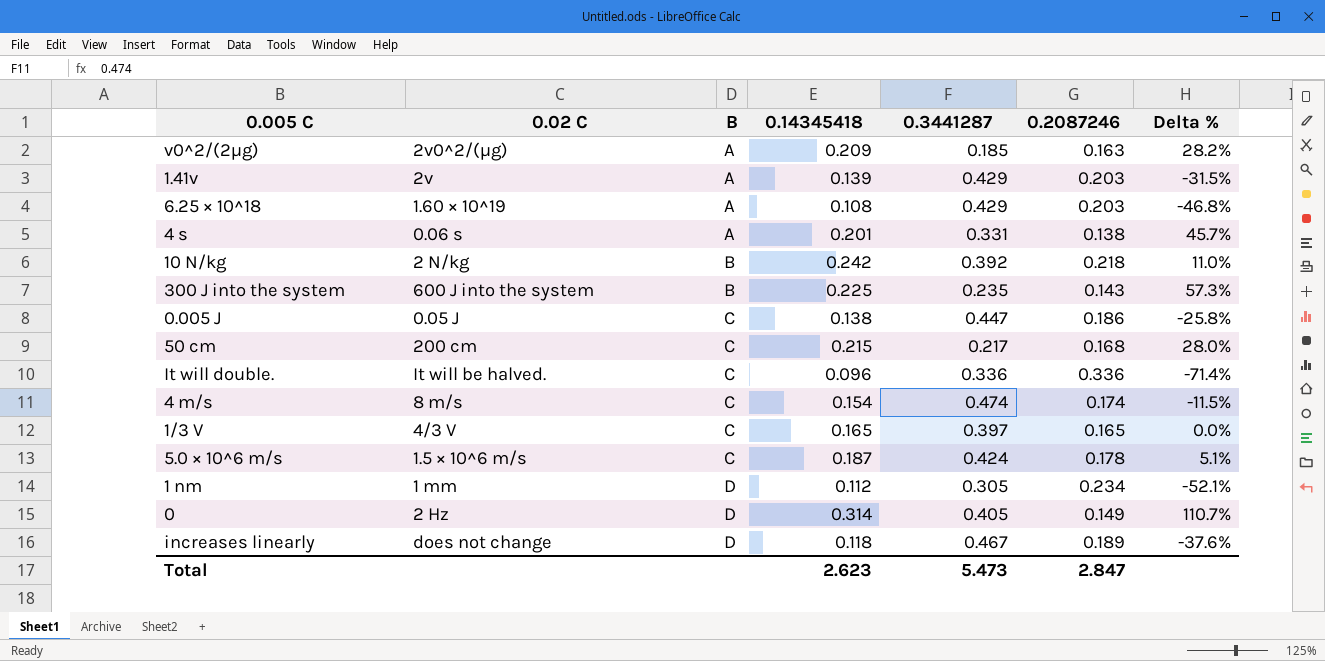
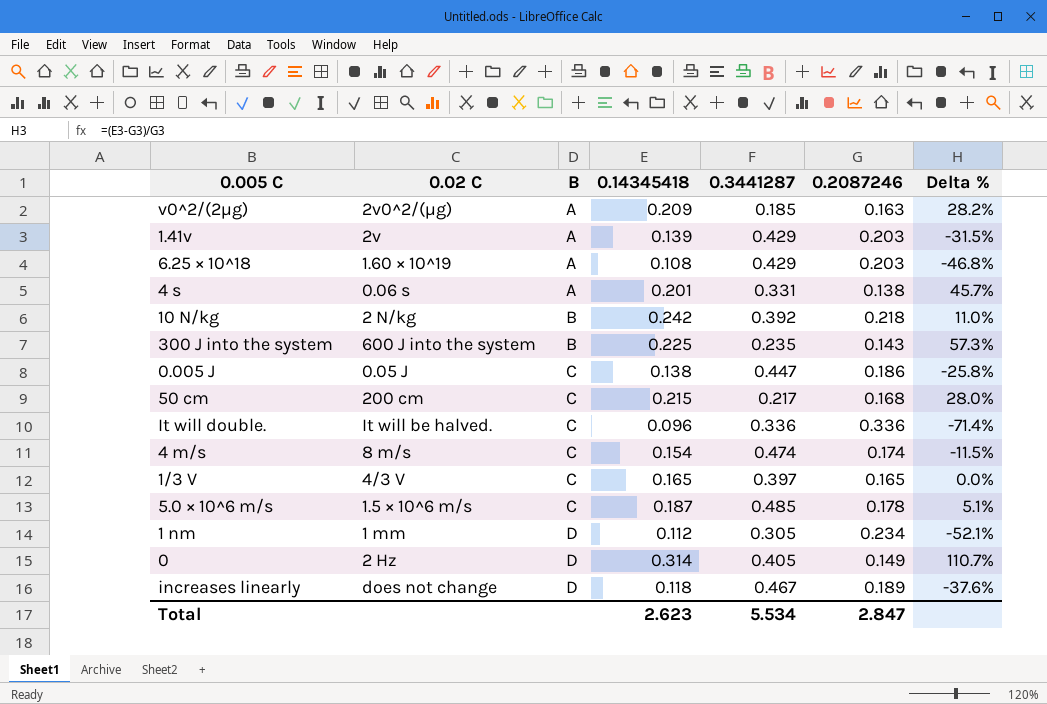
5.0 × 10^6 m/s | 0.3441287: 0.424 -> 0.485
Total | 0.3441287: 5.473 -> 5.534

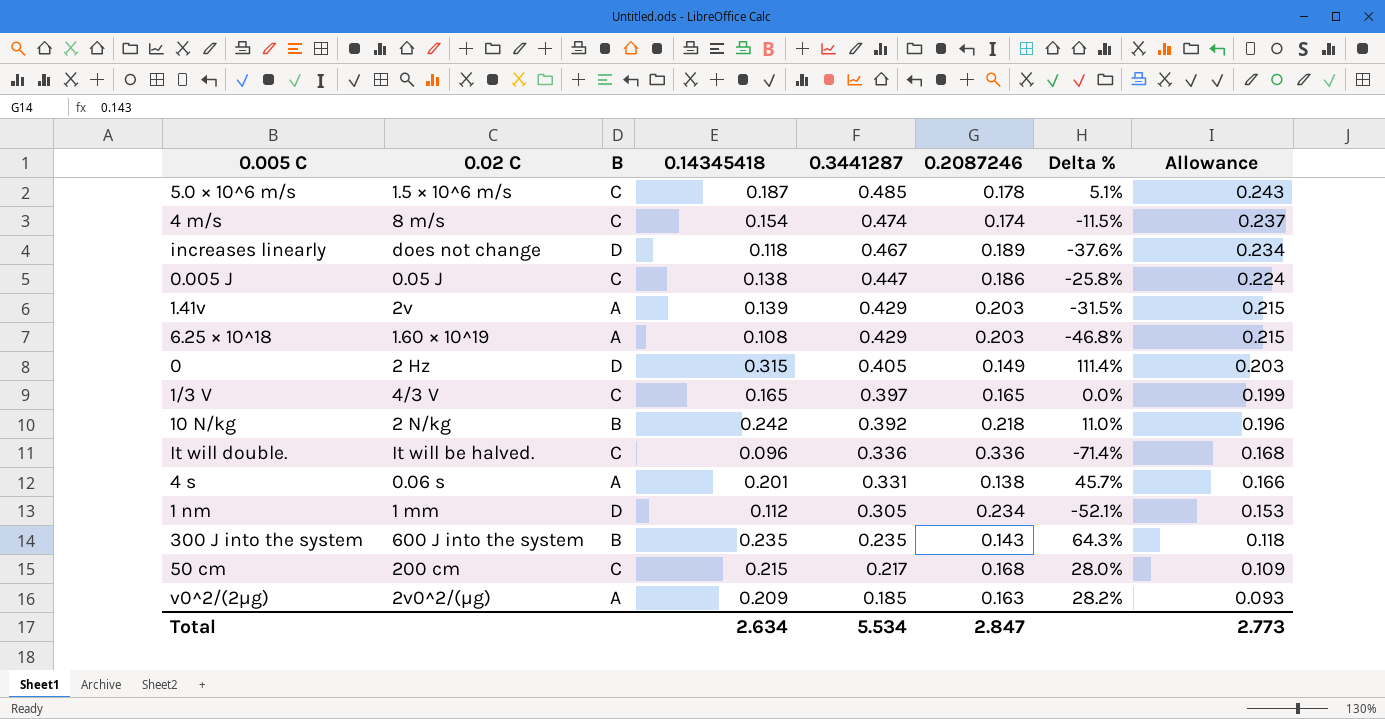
row order: B ascending -> 0.3441287 descending
column Allowance | formula: none -> [0.3441287] * 0.5
0 | 0.14345418: 0.314 -> 0.315
0 | Delta %: 110.7% -> 111.4%
300 J into the system | 0.14345418: 0.225 -> 0.235
300 J into the system | Delta %: 57.3% -> 64.3%
Total | 0.14345418: 2.623 -> 2.634

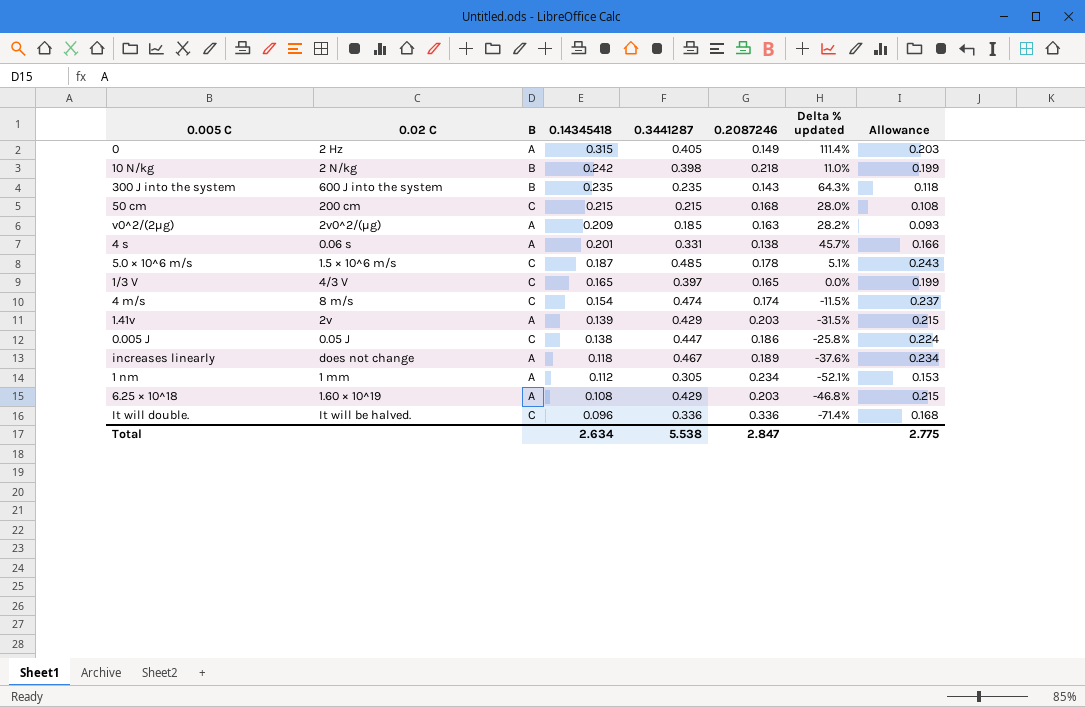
row order: 0.3441287 descending -> 0.14345418 descending
column name: Delta % -> Delta % updated
0 | B: D -> A
10 N/kg | 0.3441287: 0.392 -> 0.398
10 N/kg | Allowance: 0.196 -> 0.199
50 cm | 0.3441287: 0.217 -> 0.215
50 cm | Allowance: 0.109 -> 0.108
increases linearly | B: D -> A
1 nm | B: D -> A
Total | 0.3441287: 5.534 -> 5.538
Total | Allowance: 2.773 -> 2.775

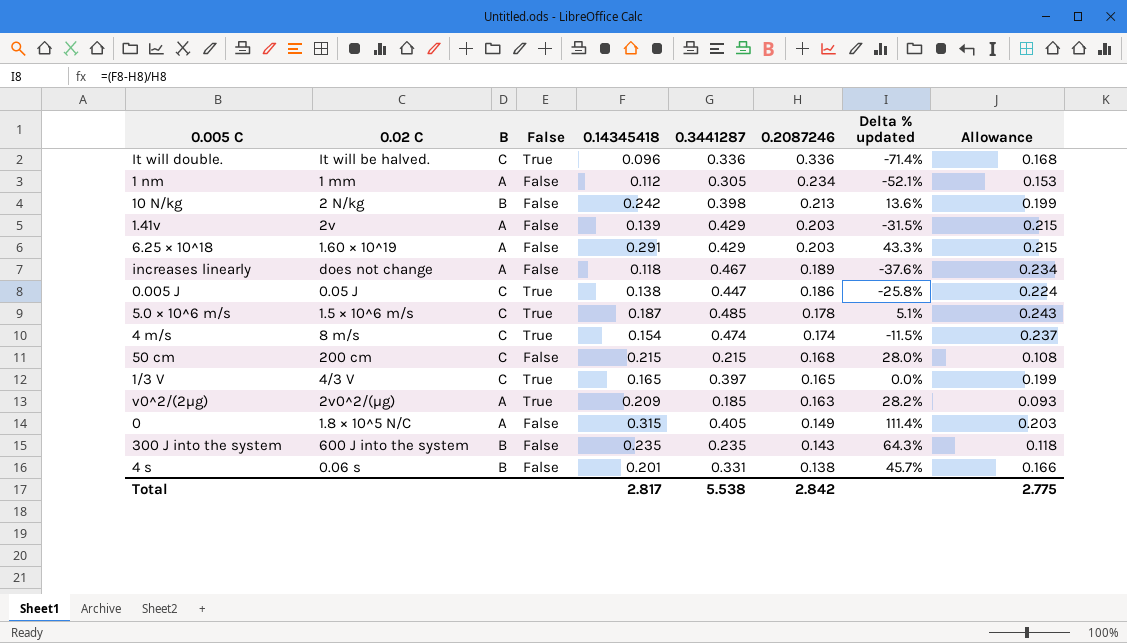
row order: 0.14345418 descending -> 0.2087246 descending
column False | position: none -> 4
10 N/kg | 0.2087246: 0.218 -> 0.213
10 N/kg | Delta % updated: 11.0% -> 13.6%
6.25 × 10^18 | 0.14345418: 0.108 -> 0.291
6.25 × 10^18 | Delta % updated: -46.8% -> 43.3%
0 | 0.02 C: 2 Hz -> 1.8 × 10^5 N/C
4 s | B: A -> B
Total | 0.14345418: 2.634 -> 2.817
Total | 0.2087246: 2.847 -> 2.842

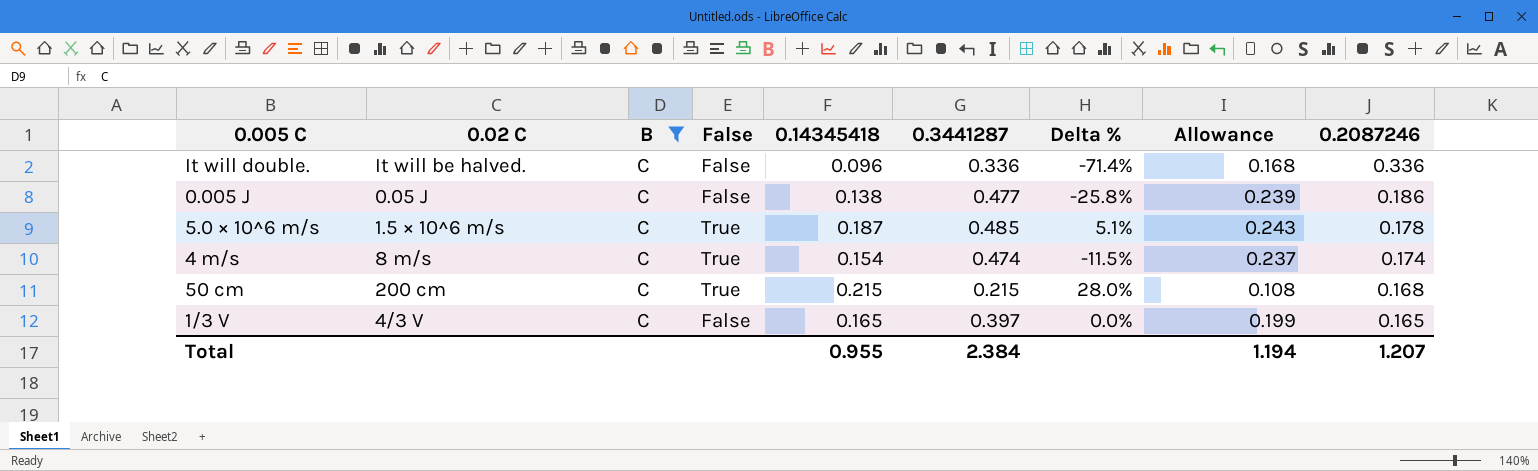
filter: none -> B = C
column name: Delta % updated -> Delta %
column 0.2087246 | position: 7 -> 9
It will double. | False: True -> False
0.005 J | False: True -> False
0.005 J | 0.3441287: 0.447 -> 0.477
0.005 J | Allowance: 0.224 -> 0.239
50 cm | False: False -> True
1/3 V | False: True -> False
Total | 0.14345418: 2.817 -> 0.955
Total | 0.3441287: 5.538 -> 2.384
Total | Allowance: 2.775 -> 1.194
Total | 0.2087246: 2.842 -> 1.207

